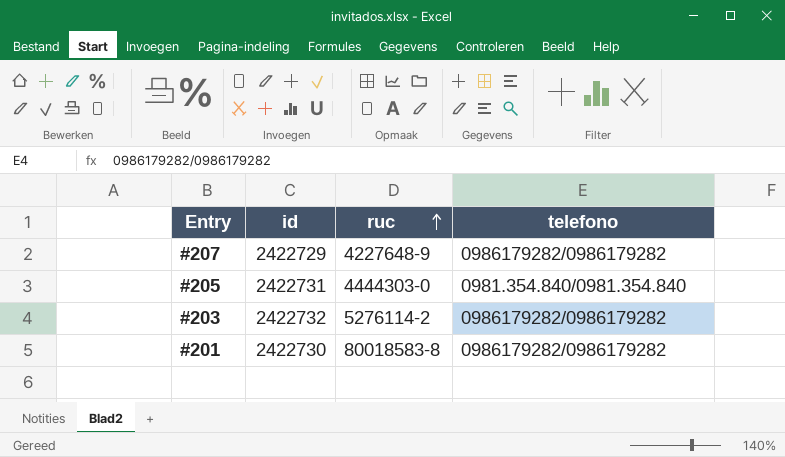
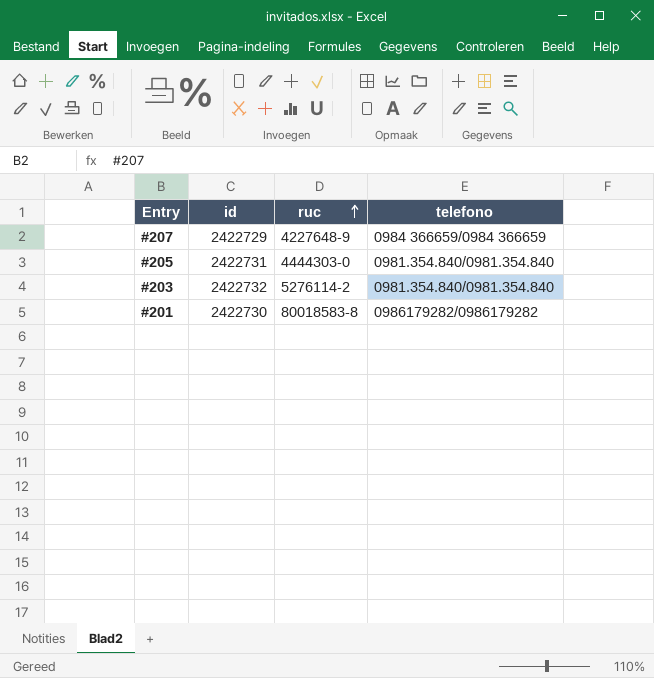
#207 | telefono: 0986179282/0986179282 -> 0984 366659/0984 366659
#203 | telefono: 0986179282/0986179282 -> 0981.354.840/0981.354.840

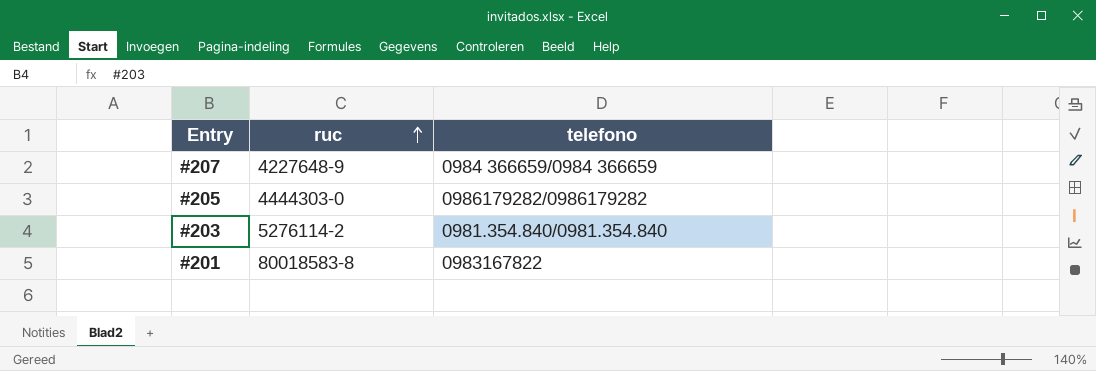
column id | position: 2 -> none
#205 | telefono: 0981.354.840/0981.354.840 -> 0986179282/0986179282
#201 | telefono: 0986179282/0986179282 -> 0983167822

